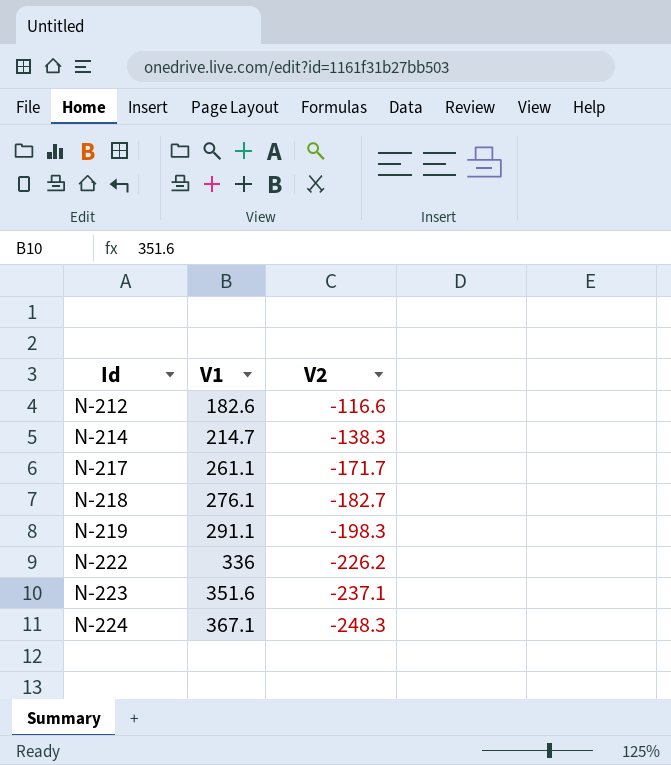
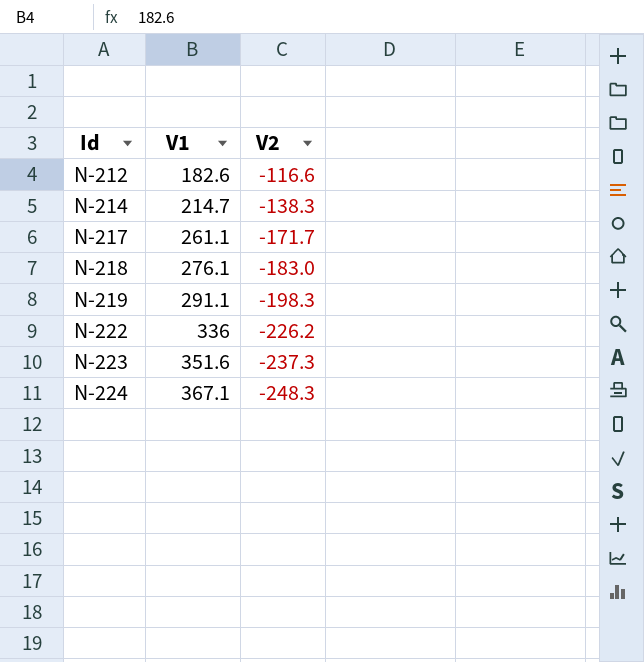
N-218 | V2: -182.7 -> -183.0
N-223 | V2: -237.1 -> -237.3

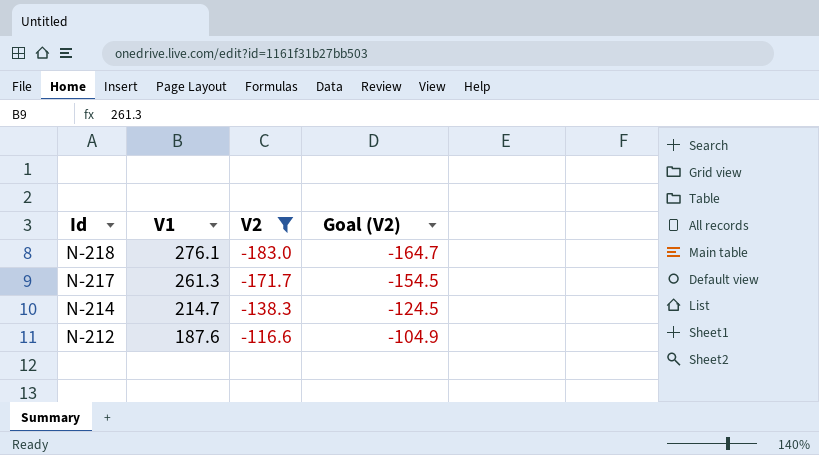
filter: none -> V2 >= -183.0
row order: Id ascending -> Id descending
column Goal (V2) | formula: none -> [V2] * 0.9
N-217 | V1: 261.1 -> 261.3
N-212 | V1: 182.6 -> 187.6

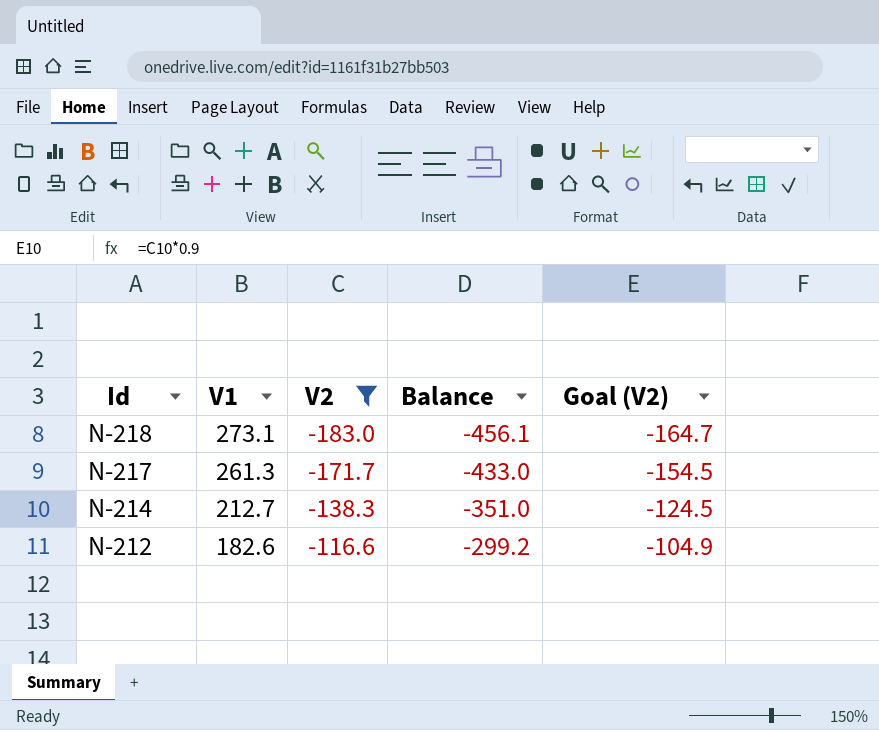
column Balance | formula: none -> [V2] - [V1]
N-218 | V1: 276.1 -> 273.1
N-214 | V1: 214.7 -> 212.7
N-212 | V1: 187.6 -> 182.6

